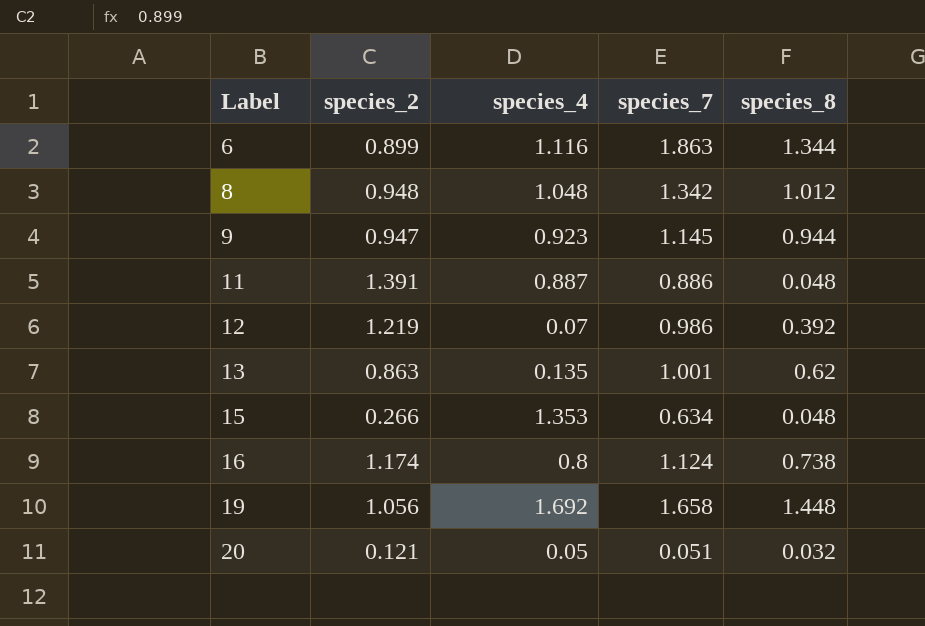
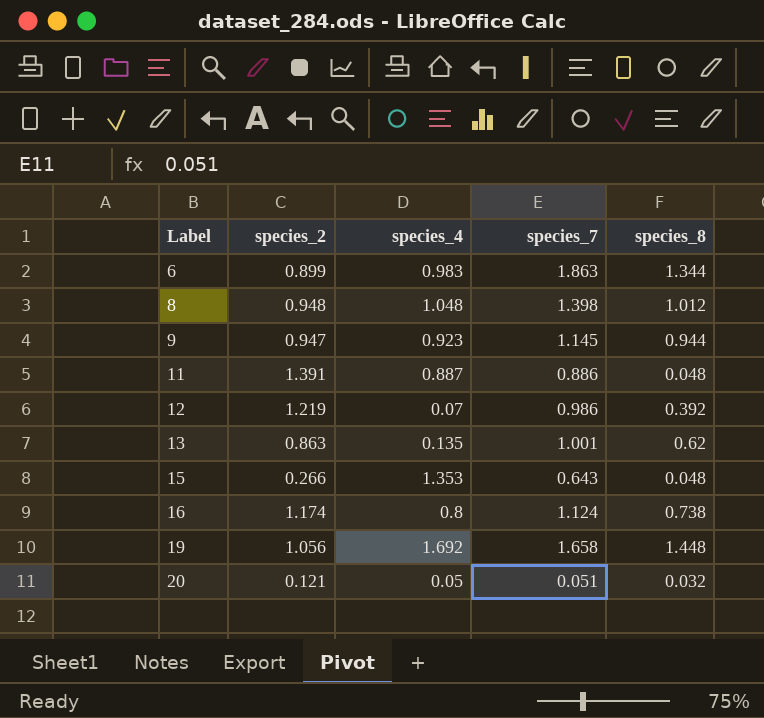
6 | species_4: 1.116 -> 0.983
8 | species_7: 1.342 -> 1.398
15 | species_7: 0.634 -> 0.643

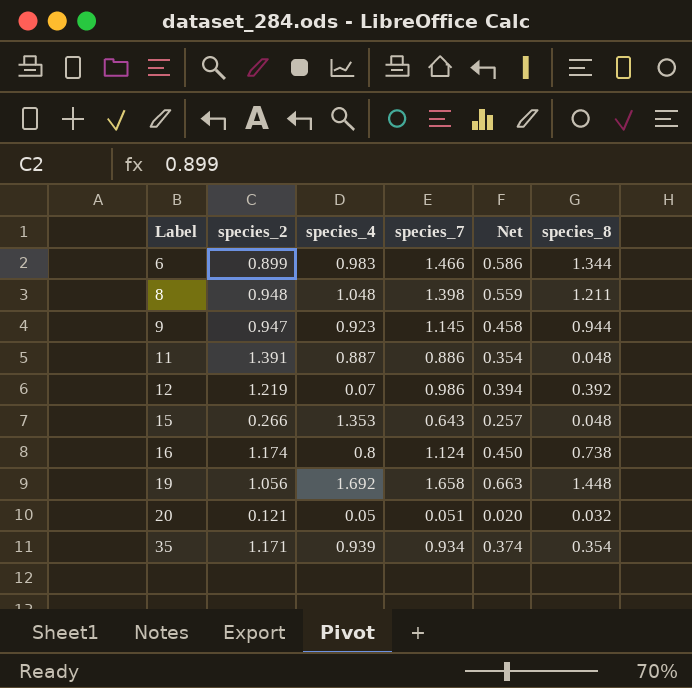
column Net | formula: none -> [species_7] * 0.4
row 13: 0.863 | 0.135 | 1.001 | 0.62 -> none
6 | species_7: 1.863 -> 1.466
8 | species_8: 1.012 -> 1.211
row 35: none -> 1.171 | 0.939 | 0.934 | 0.374 | 0.354

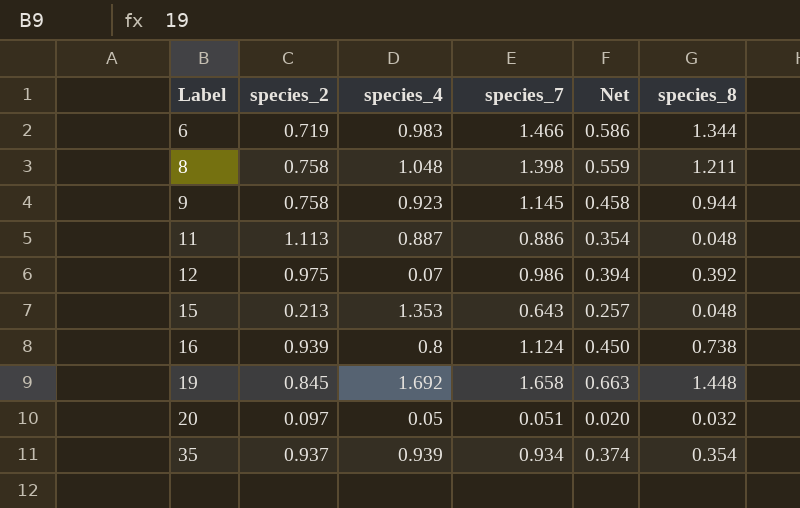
6 | species_2: 0.899 -> 0.719
8 | species_2: 0.948 -> 0.758
9 | species_2: 0.947 -> 0.758
11 | species_2: 1.391 -> 1.113
12 | species_2: 1.219 -> 0.975
15 | species_2: 0.266 -> 0.213
16 | species_2: 1.174 -> 0.939
19 | species_2: 1.056 -> 0.845
20 | species_2: 0.121 -> 0.097
35 | species_2: 1.171 -> 0.937

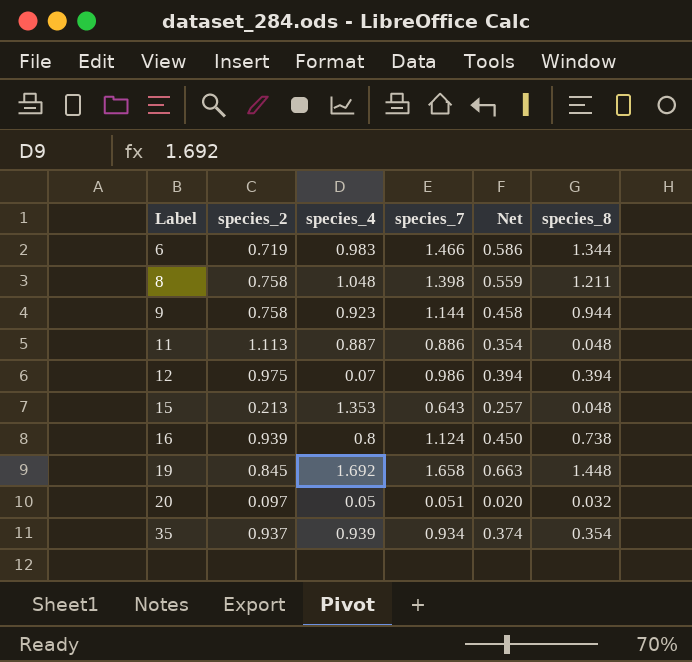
9 | species_7: 1.145 -> 1.144
12 | species_8: 0.392 -> 0.394

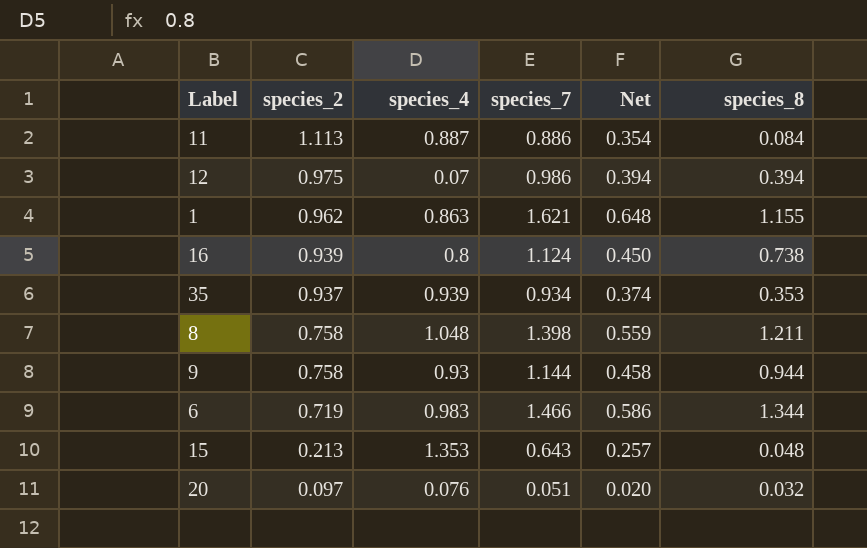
row order: Label ascending -> species_2 descending
row 19: 0.845 | 1.692 | 1.658 | 0.663 | 1.448 -> none
11 | species_8: 0.048 -> 0.084
row 1: none -> 0.962 | 0.863 | 1.621 | 0.648 | 1.155
35 | species_8: 0.354 -> 0.353
9 | species_4: 0.923 -> 0.93
20 | species_4: 0.05 -> 0.076

